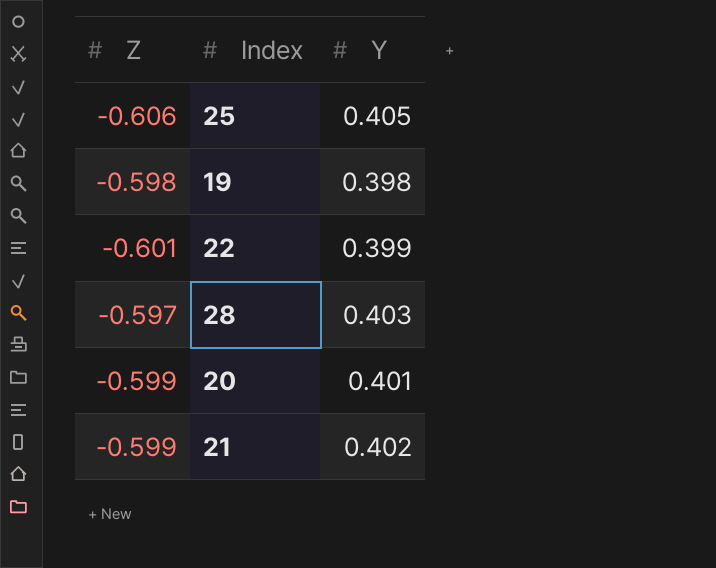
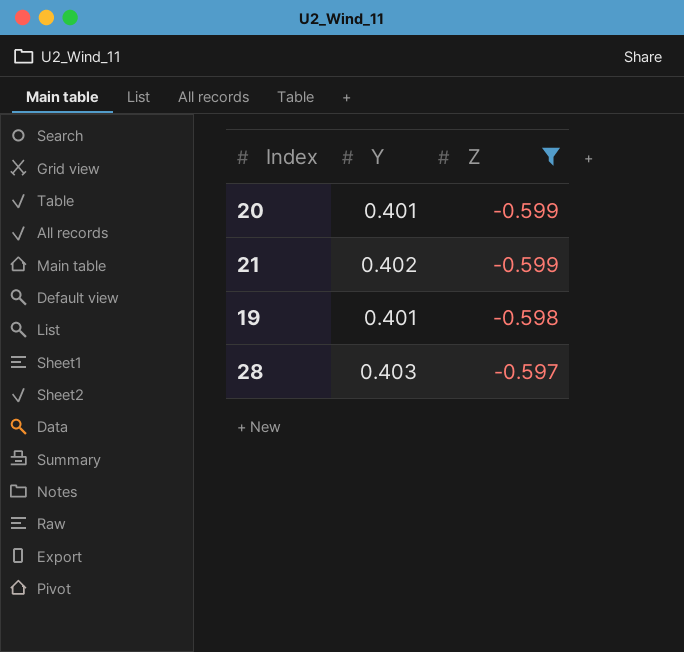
filter: none -> Z >= -0.599
row order: none -> Z ascending
column Z | position: 1 -> 3
19 | Y: 0.398 -> 0.401

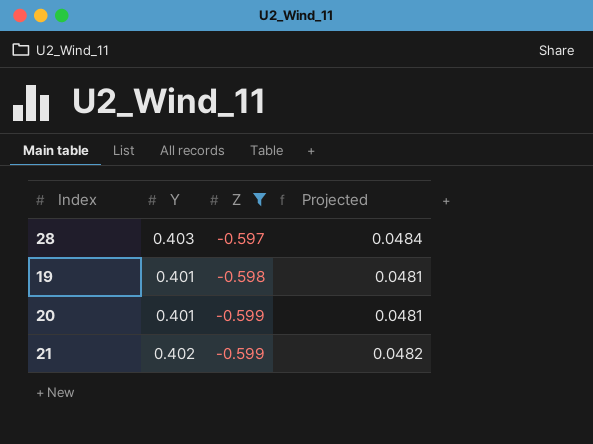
row order: Z ascending -> Z descending
column Projected | formula: none -> [Y] * 0.12

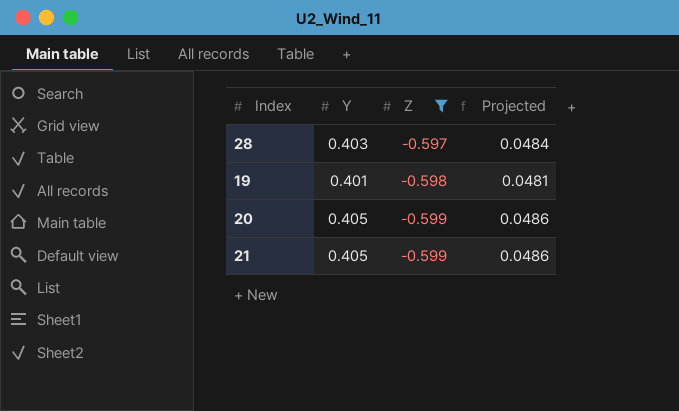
20 | Y: 0.401 -> 0.405
20 | Projected: 0.0481 -> 0.0486
21 | Y: 0.402 -> 0.405
21 | Projected: 0.0482 -> 0.0486

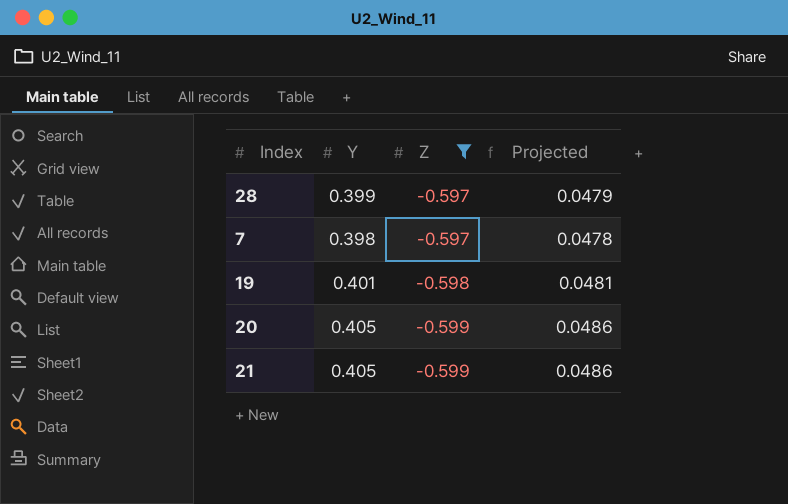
28 | Y: 0.403 -> 0.399
28 | Projected: 0.0484 -> 0.0479
row 7: none -> 0.398 | -0.597 | 0.0478

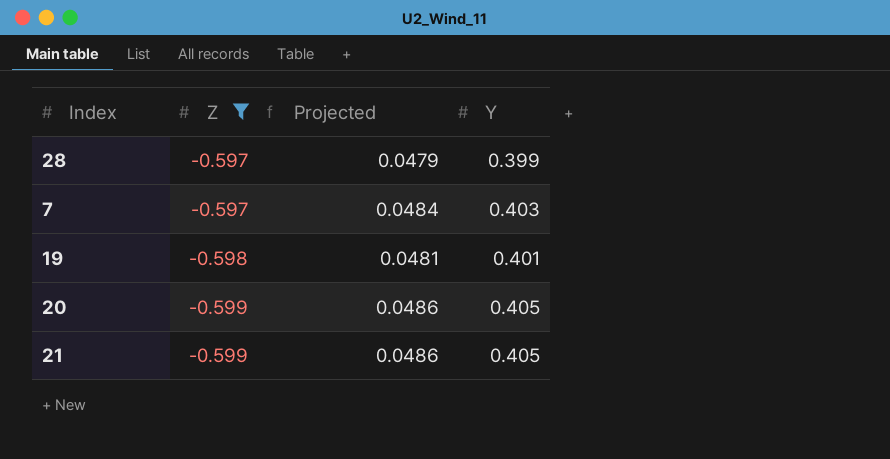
column Y | position: 2 -> 4
7 | Projected: 0.0478 -> 0.0484
7 | Y: 0.398 -> 0.403

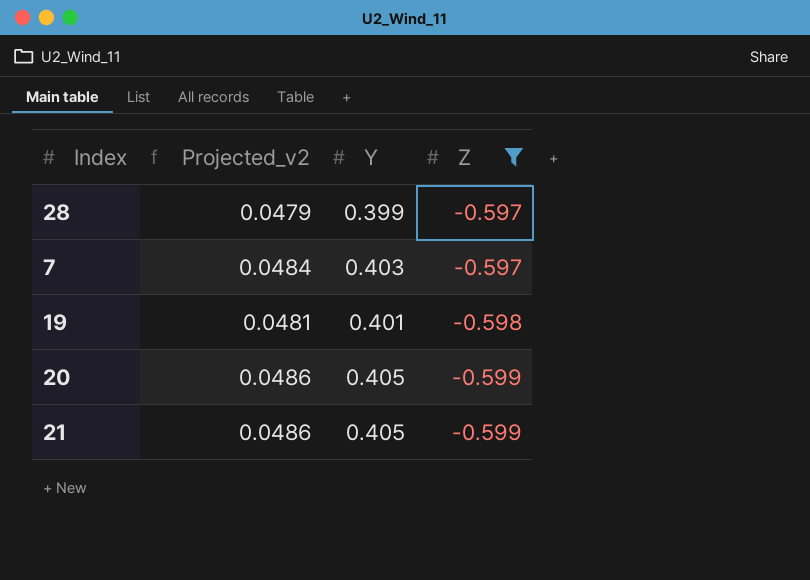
column name: Projected -> Projected_v2
column Z | position: 2 -> 4

